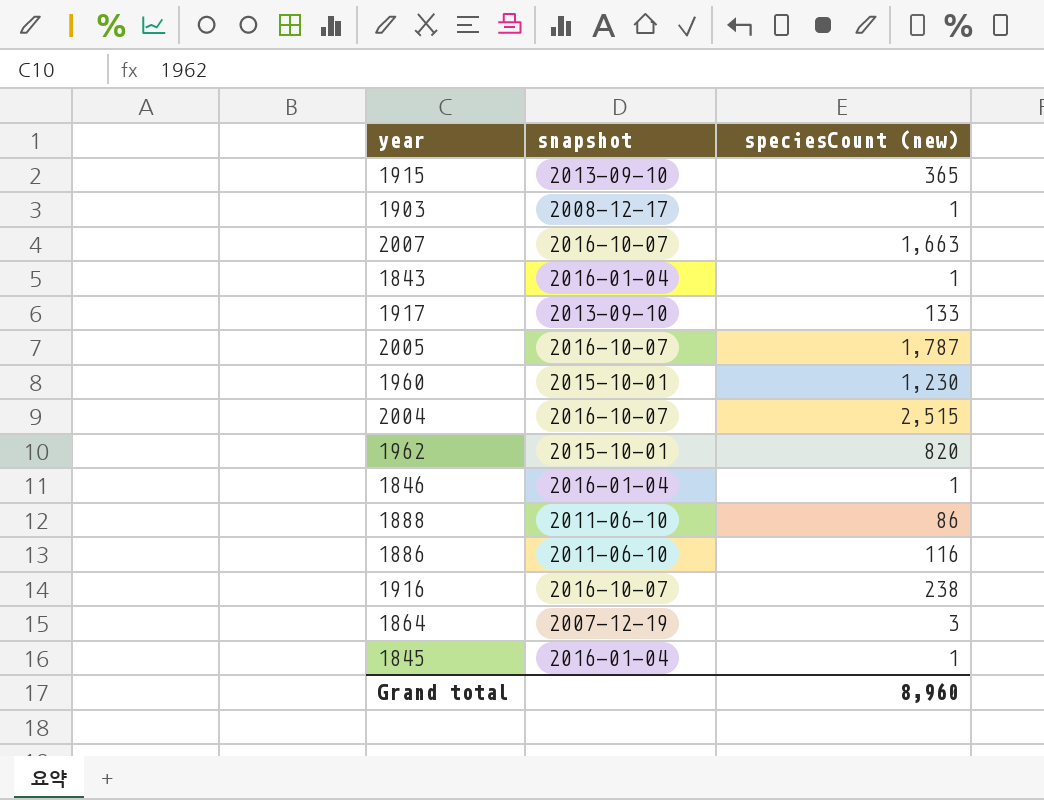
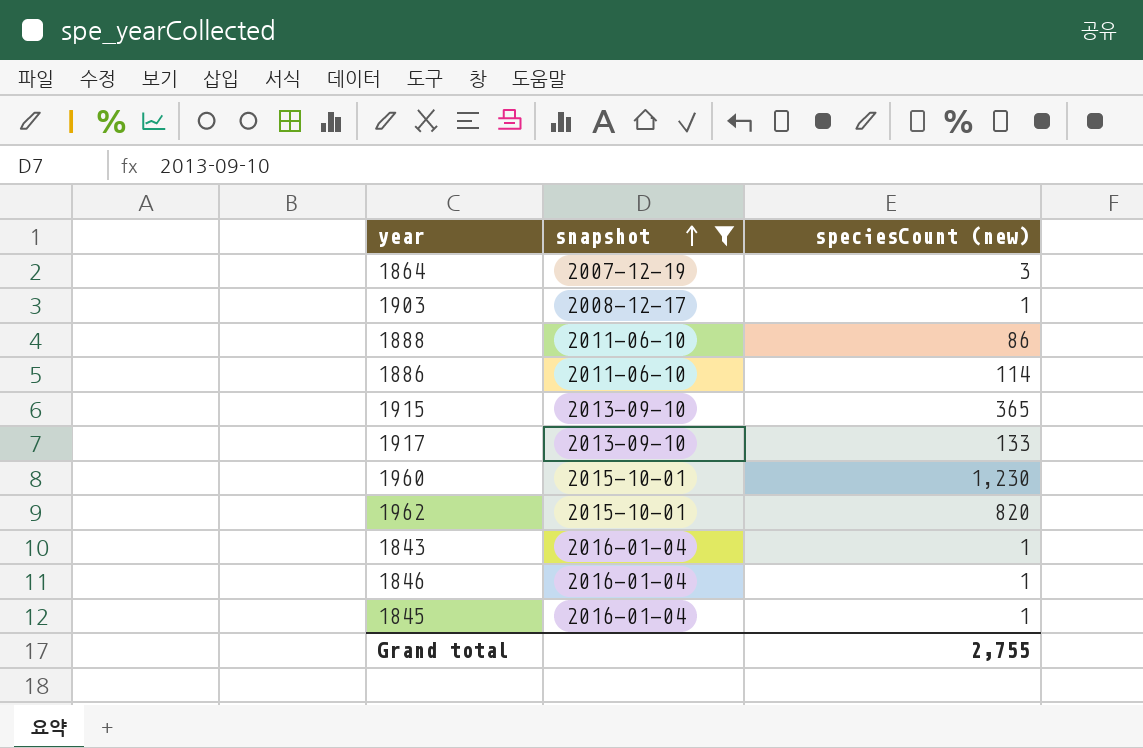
filter: none -> snapshot != 2016-10-07
row order: none -> snapshot ascending
1886 | speciesCount (new): 116 -> 114
Grand total | speciesCount (new): 8,960 -> 2,755

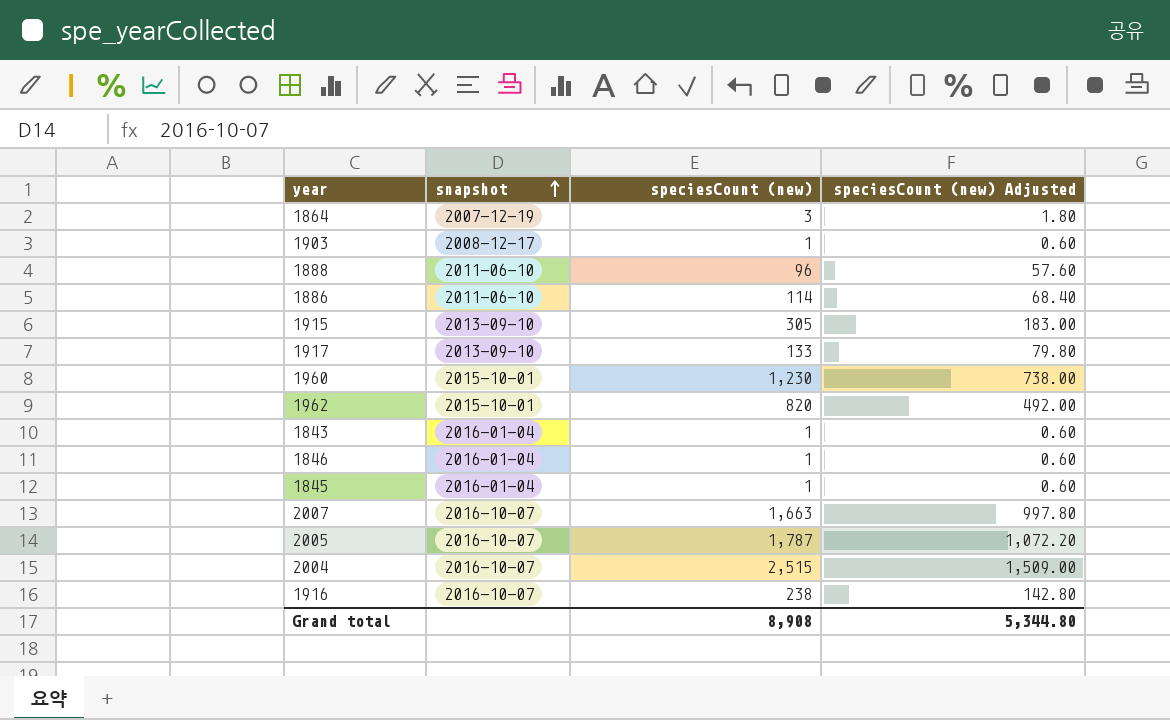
filter: snapshot != 2016-10-07 -> none
column speciesCount (new) Adjusted | formula: none -> [speciesCount (new)] * 0.6
1888 | speciesCount (new): 86 -> 96
1915 | speciesCount (new): 365 -> 305
Grand total | speciesCount (new): 2,755 -> 8,908

